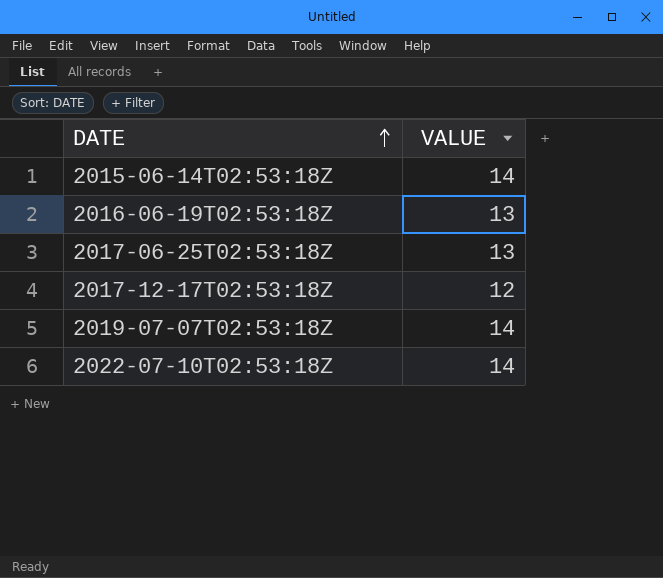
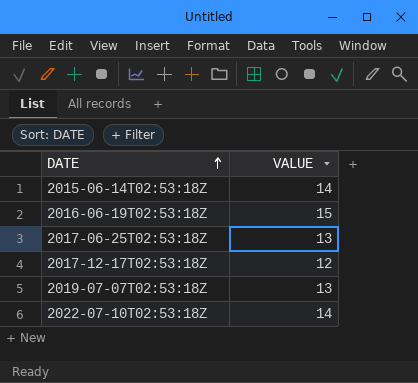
2016-06-19T02:53:18Z | VALUE: 13 -> 15
2019-07-07T02:53:18Z | VALUE: 14 -> 13

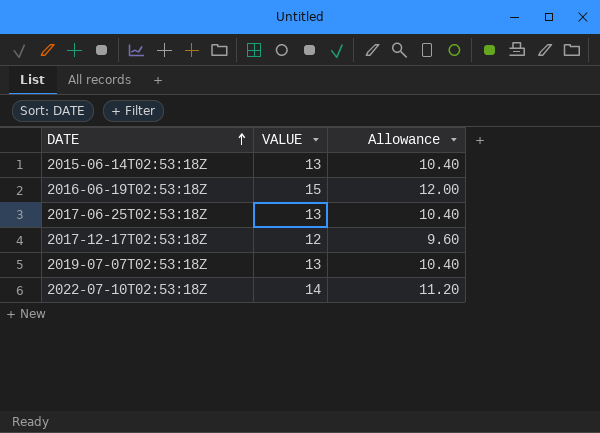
column Allowance | formula: none -> [VALUE] * 0.8
2015-06-14T02:53:18Z | VALUE: 14 -> 13

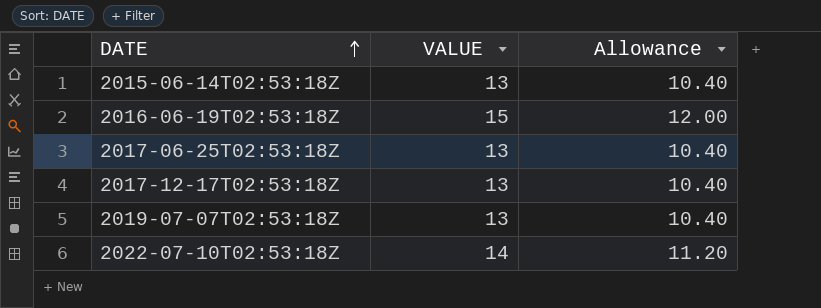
2017-12-17T02:53:18Z | VALUE: 12 -> 13
2017-12-17T02:53:18Z | Allowance: 9.60 -> 10.40

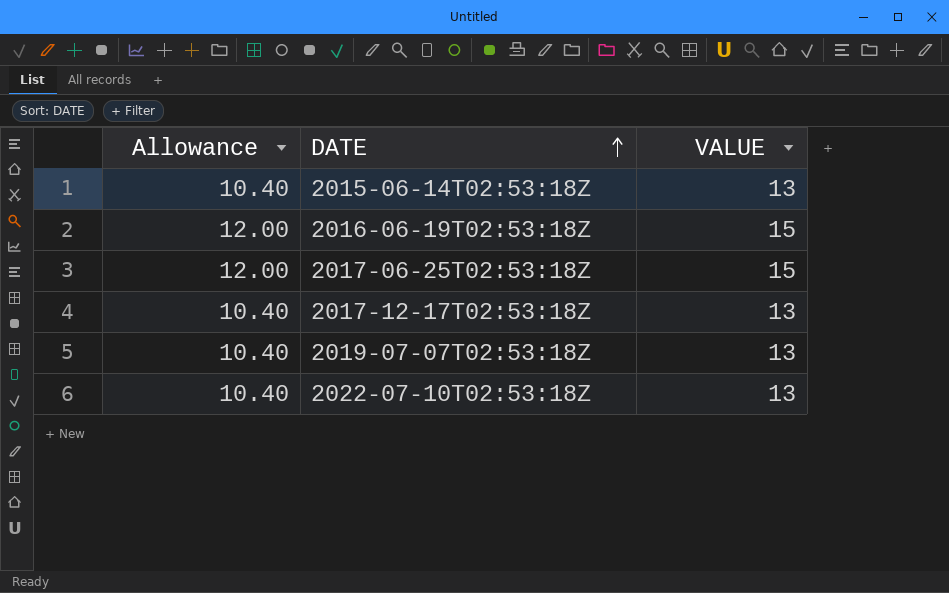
column Allowance | position: 3 -> 1
2017-06-25T02:53:18Z | Allowance: 10.40 -> 12.00
2017-06-25T02:53:18Z | VALUE: 13 -> 15
2022-07-10T02:53:18Z | Allowance: 11.20 -> 10.40
2022-07-10T02:53:18Z | VALUE: 14 -> 13

